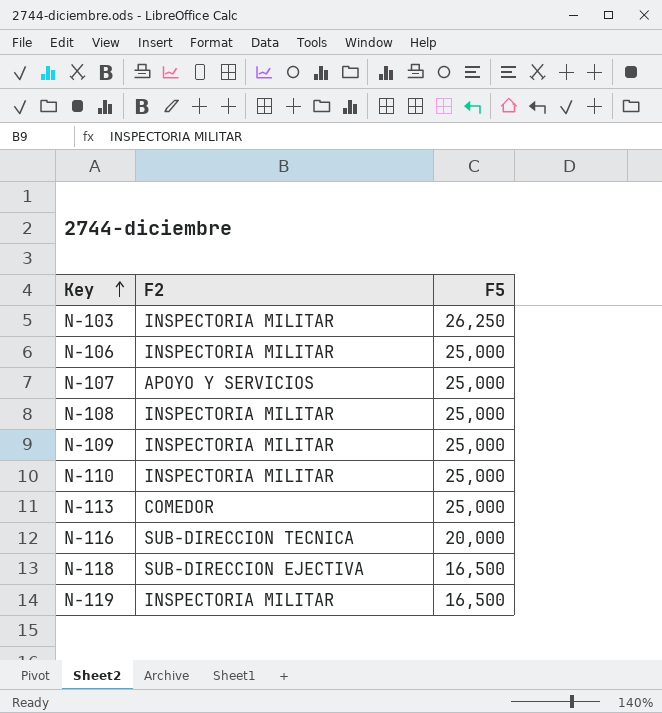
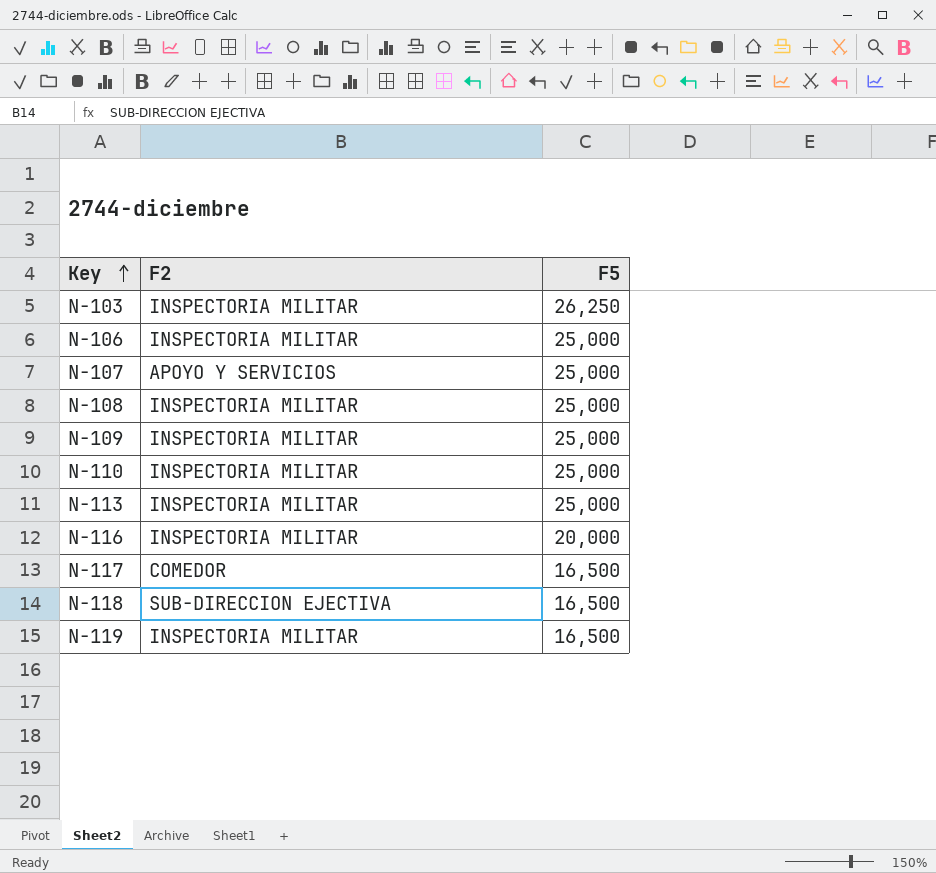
N-113 | F2: COMEDOR -> INSPECTORIA MILITAR
N-116 | F2: SUB-DIRECCION TECNICA -> INSPECTORIA MILITAR
row N-117: none -> COMEDOR | 16,500

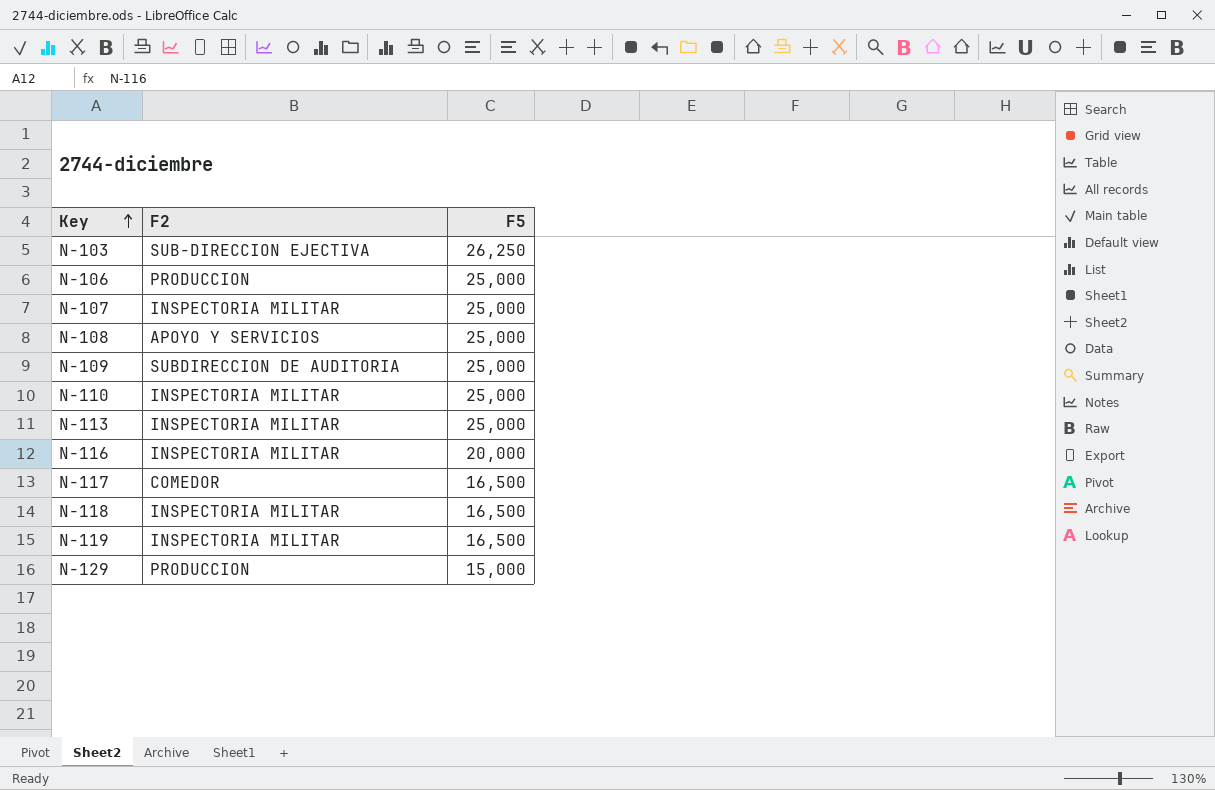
N-103 | F2: INSPECTORIA MILITAR -> SUB-DIRECCION EJECTIVA
N-106 | F2: INSPECTORIA MILITAR -> PRODUCCION
N-107 | F2: APOYO Y SERVICIOS -> INSPECTORIA MILITAR
N-108 | F2: INSPECTORIA MILITAR -> APOYO Y SERVICIOS
N-109 | F2: INSPECTORIA MILITAR -> SUBDIRECCION DE AUDITORIA
N-118 | F2: SUB-DIRECCION EJECTIVA -> INSPECTORIA MILITAR
row N-129: none -> PRODUCCION | 15,000

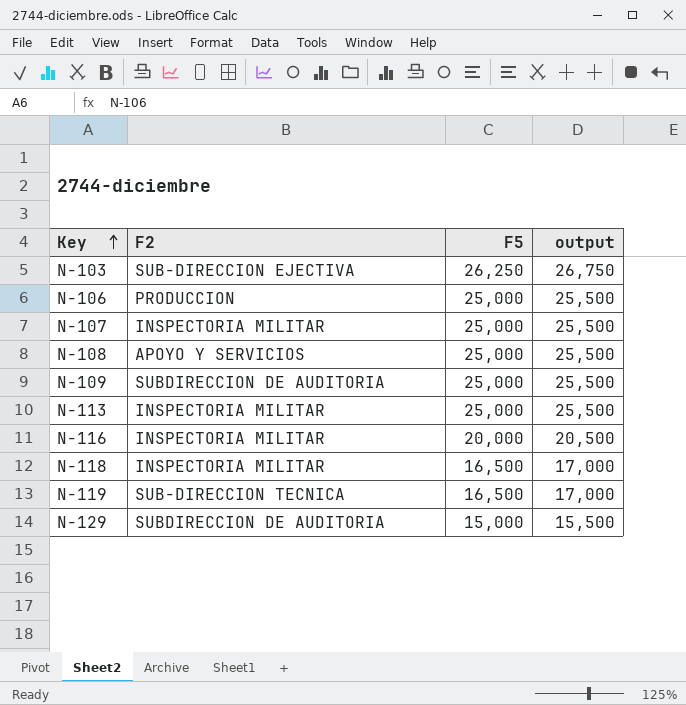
column output | formula: none -> [F5] + 500
row N-110: INSPECTORIA MILITAR | 25,000 -> none
row N-117: COMEDOR | 16,500 -> none
N-119 | F2: INSPECTORIA MILITAR -> SUB-DIRECCION TECNICA
N-129 | F2: PRODUCCION -> SUBDIRECCION DE AUDITORIA

